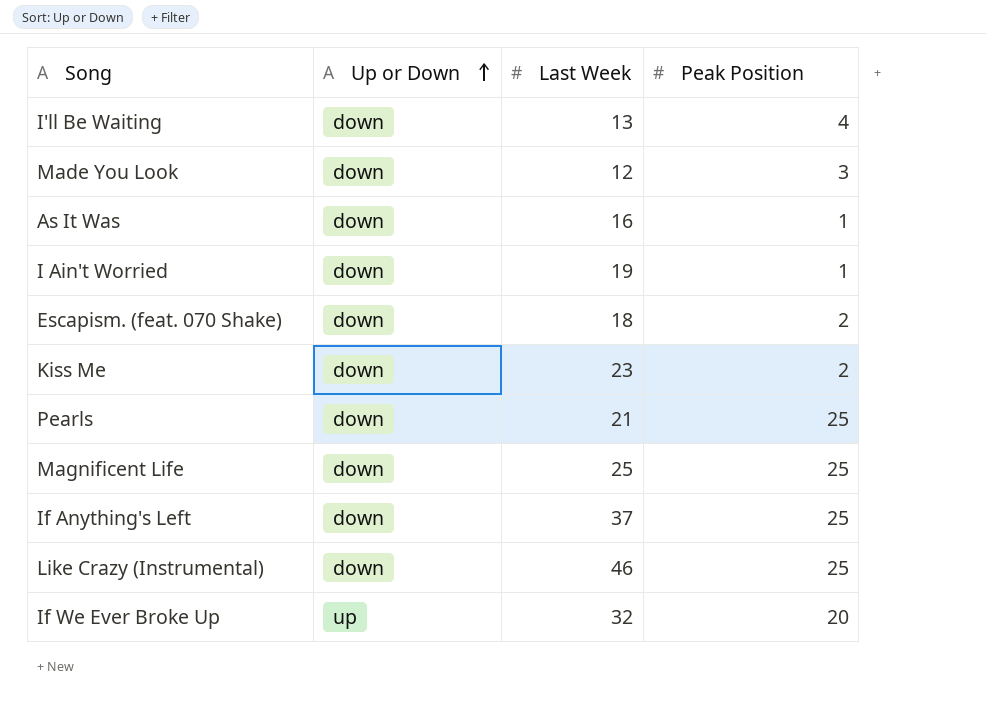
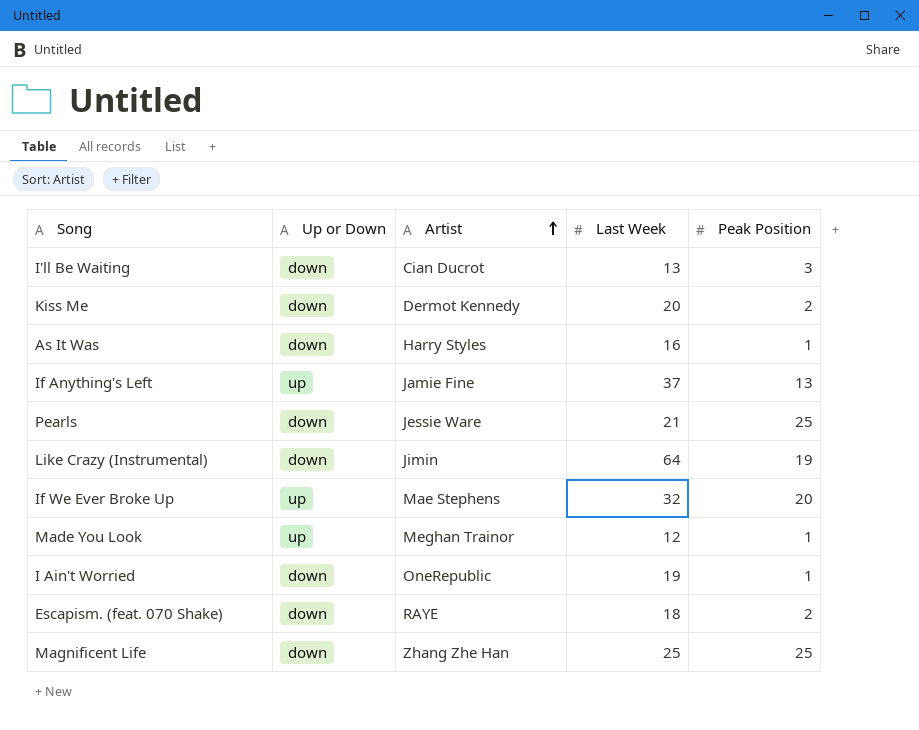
row order: Up or Down ascending -> Artist ascending
column Artist | position: none -> 3
I'll Be Waiting | Peak Position: 4 -> 3
Kiss Me | Last Week: 23 -> 20
If Anything's Left | Up or Down: down -> up
If Anything's Left | Peak Position: 25 -> 13
Like Crazy (Instrumental) | Last Week: 46 -> 64
Like Crazy (Instrumental) | Peak Position: 25 -> 19
Made You Look | Up or Down: down -> up
Made You Look | Peak Position: 3 -> 1

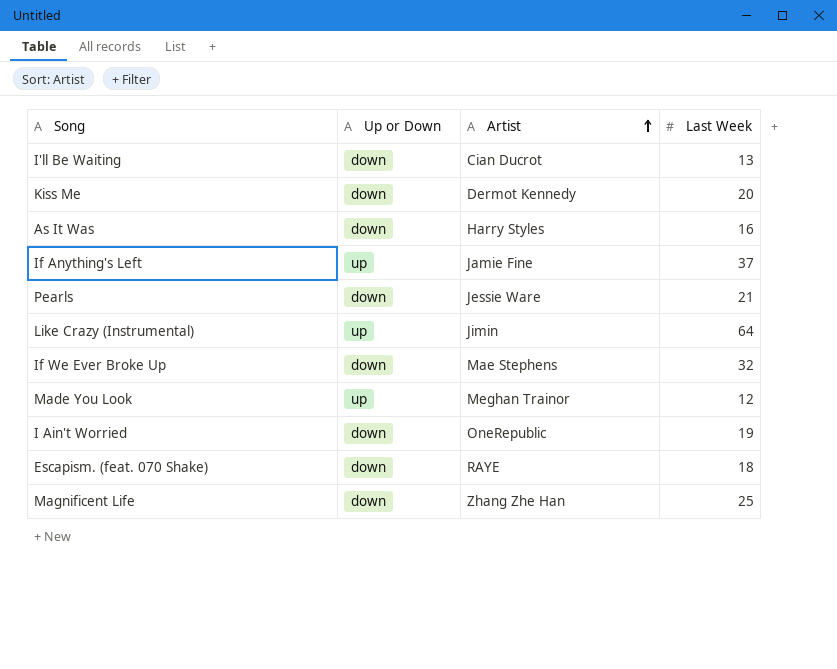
column Peak Position | position: 5 -> none
Like Crazy (Instrumental) | Up or Down: down -> up
If We Ever Broke Up | Up or Down: up -> down

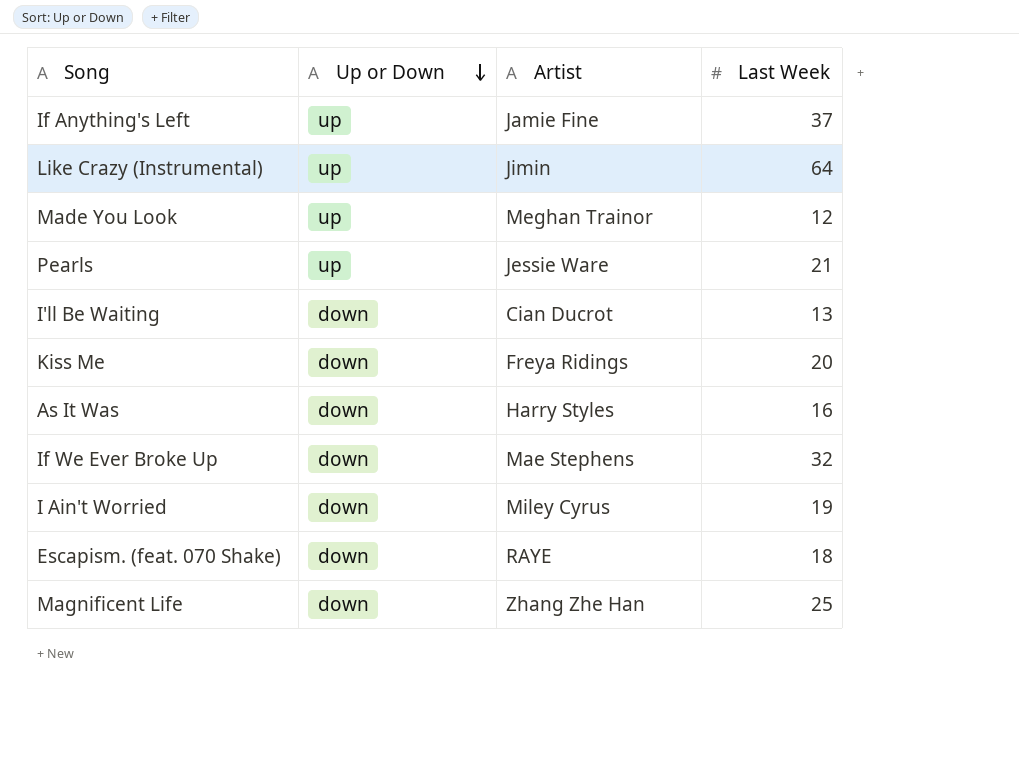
row order: Artist ascending -> Up or Down descending
Pearls | Up or Down: down -> up
Kiss Me | Artist: Dermot Kennedy -> Freya Ridings
I Ain't Worried | Artist: OneRepublic -> Miley Cyrus

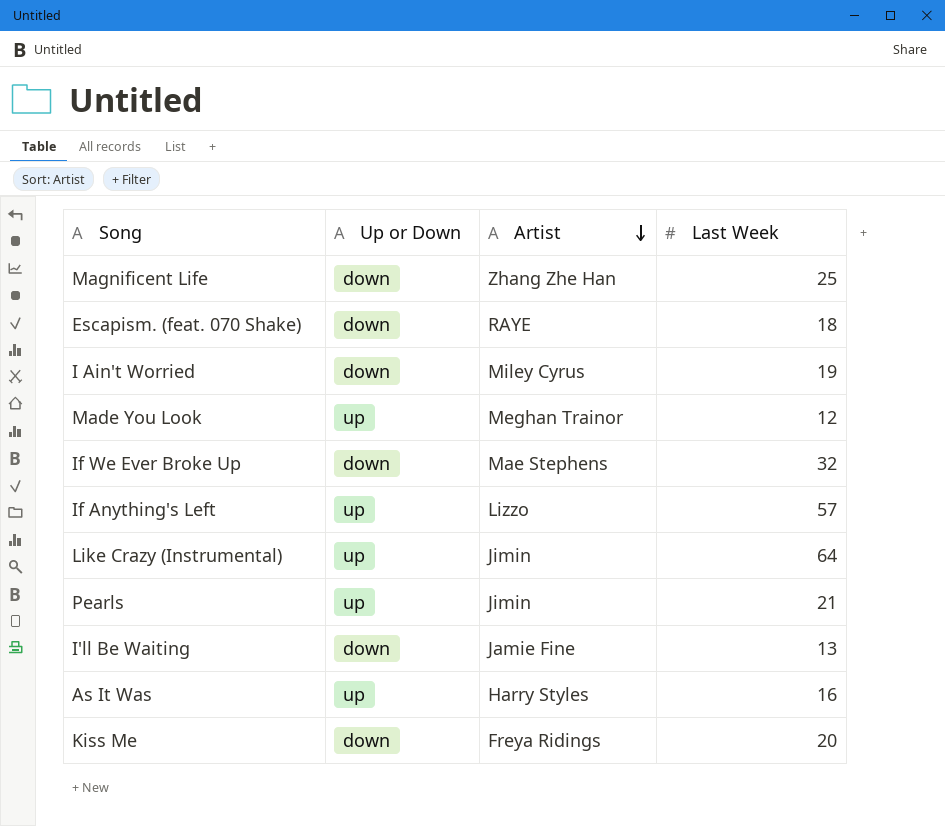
row order: Up or Down descending -> Artist descending
If Anything's Left | Artist: Jamie Fine -> Lizzo
If Anything's Left | Last Week: 37 -> 57
Pearls | Artist: Jessie Ware -> Jimin
I'll Be Waiting | Artist: Cian Ducrot -> Jamie Fine
As It Was | Up or Down: down -> up

